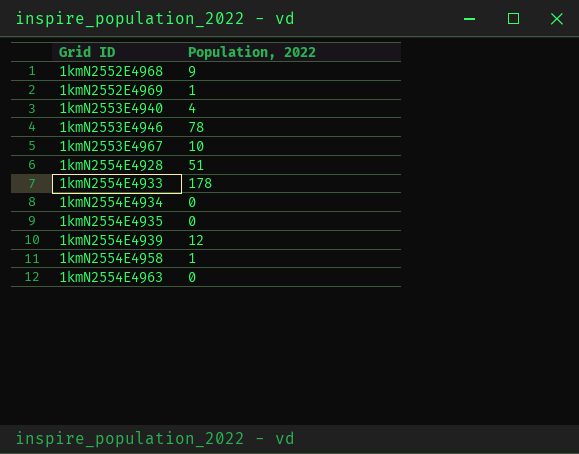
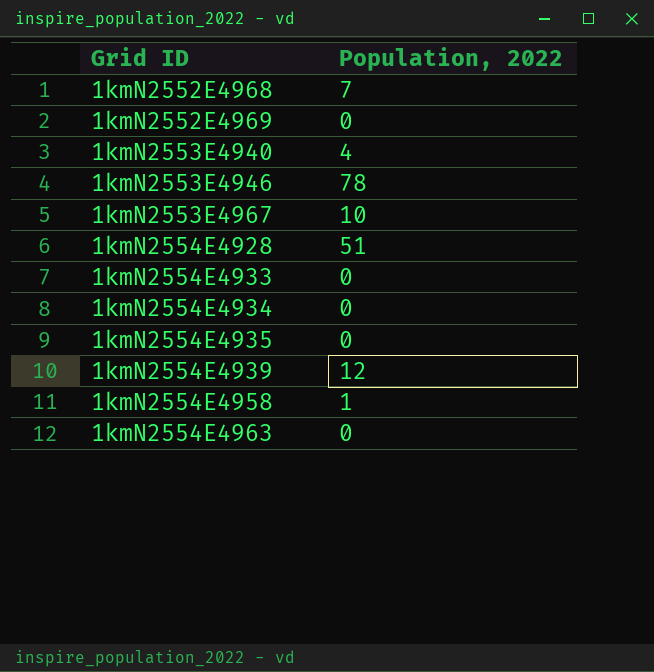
1kmN2552E4968 | Population, 2022: 9 -> 7
1kmN2552E4969 | Population, 2022: 1 -> 0
1kmN2554E4933 | Population, 2022: 178 -> 0

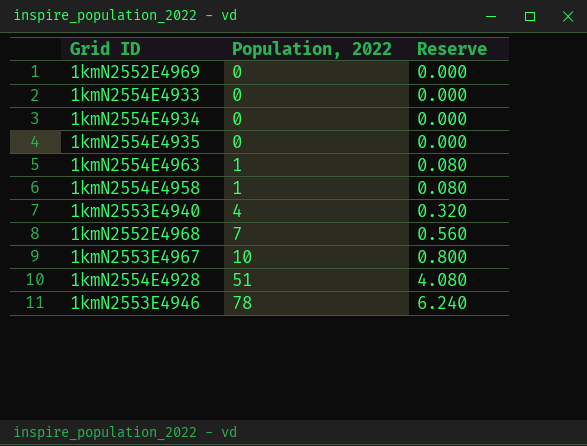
row order: Grid ID ascending -> Population, 2022 ascending
column Reserve | formula: none -> [Population, 2022] * 0.08
row 1kmN2554E4939: 12 -> none
1kmN2554E4963 | Population, 2022: 0 -> 1

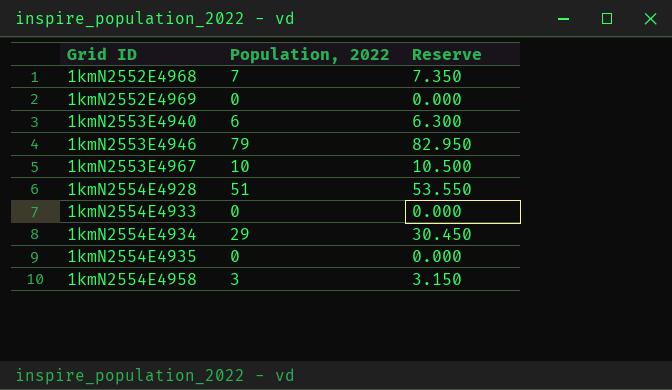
row order: Population, 2022 ascending -> Grid ID ascending
column Reserve | formula: [Population, 2022] * 0.08 -> [Population, 2022] * 1.05
row 1kmN2554E4963: 1 | 0.080 -> none
1kmN2553E4940 | Population, 2022: 4 -> 6
1kmN2553E4946 | Population, 2022: 78 -> 79
1kmN2554E4934 | Population, 2022: 0 -> 29
1kmN2554E4958 | Population, 2022: 1 -> 3

